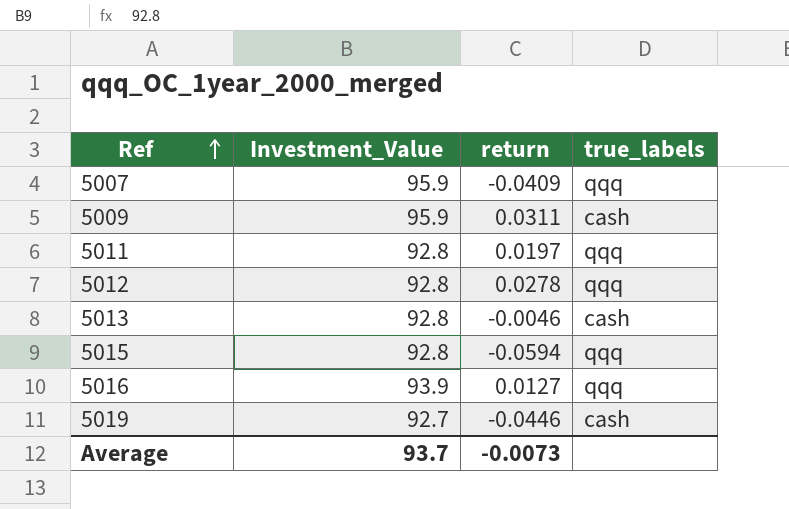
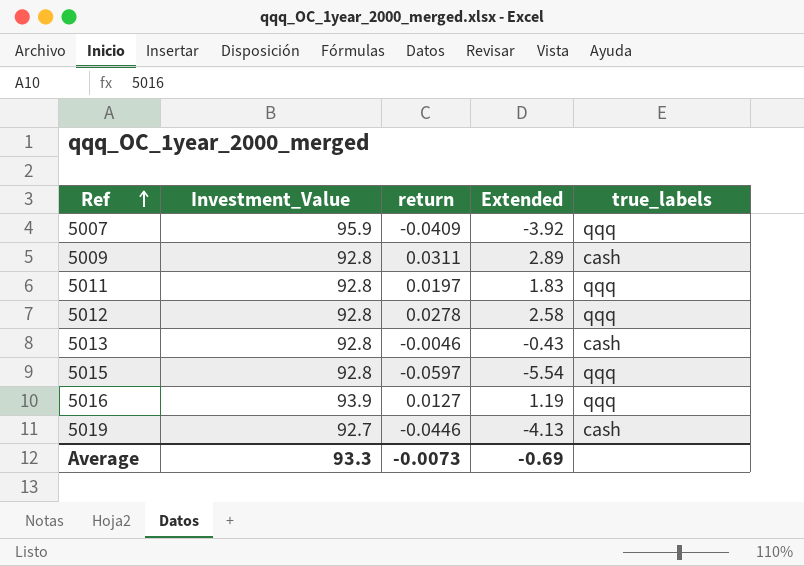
column Extended | formula: none -> [Investment_Value] * [return]
5009 | Investment_Value: 95.9 -> 92.8
5015 | return: -0.0594 -> -0.0597
Average | Investment_Value: 93.7 -> 93.3

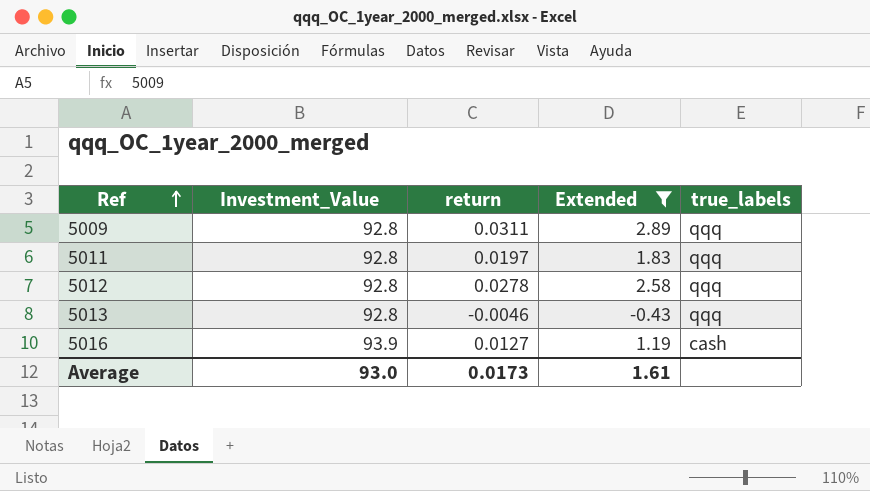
filter: none -> Extended >= -0.43
5009 | true_labels: cash -> qqq
5013 | true_labels: cash -> qqq
5016 | true_labels: qqq -> cash
Average | Investment_Value: 93.3 -> 93.0
Average | return: -0.0073 -> 0.0173
Average | Extended: -0.69 -> 1.61

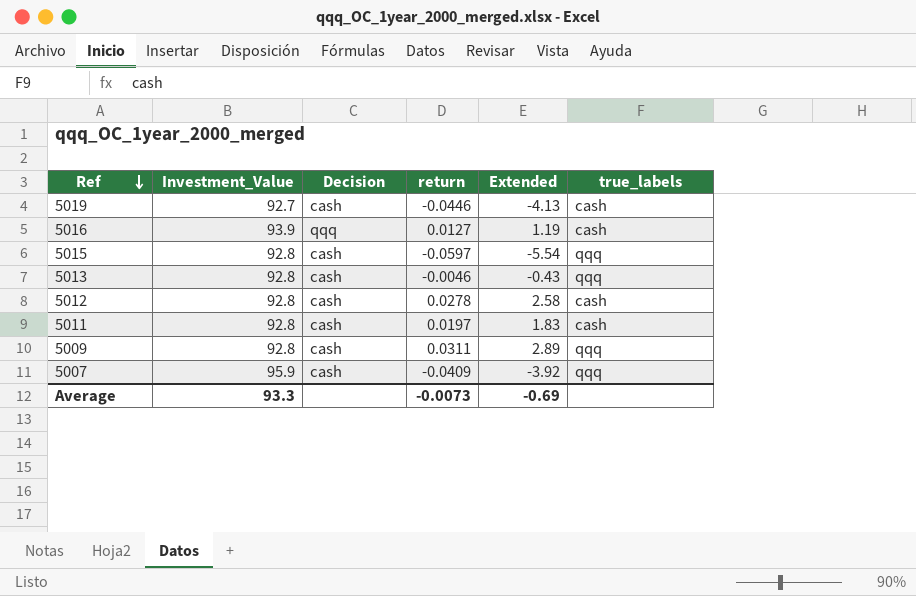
filter: Extended >= -0.43 -> none
row order: Ref ascending -> Ref descending
column Decision | position: none -> 3
5012 | true_labels: qqq -> cash
5011 | true_labels: qqq -> cash
Average | Investment_Value: 93.0 -> 93.3
Average | return: 0.0173 -> -0.0073
Average | Extended: 1.61 -> -0.69

